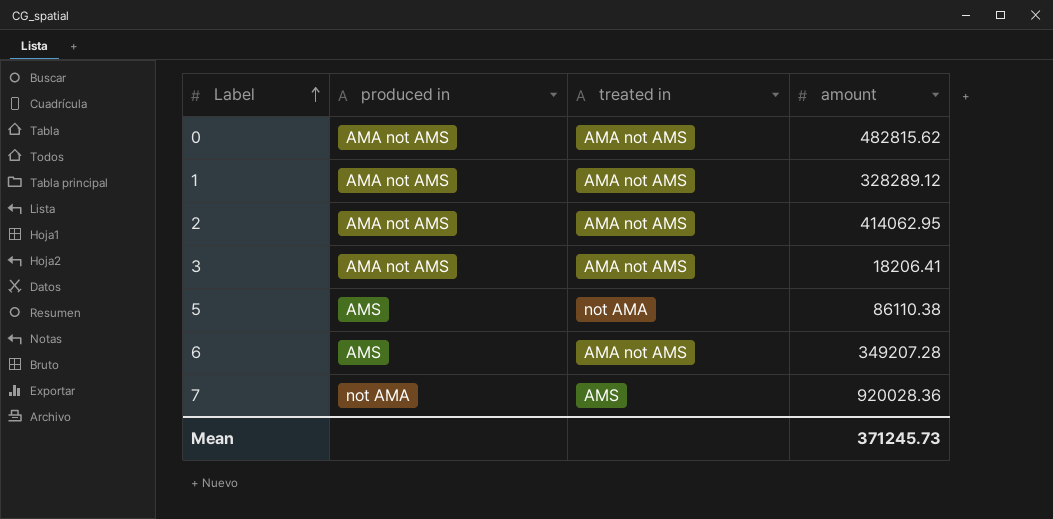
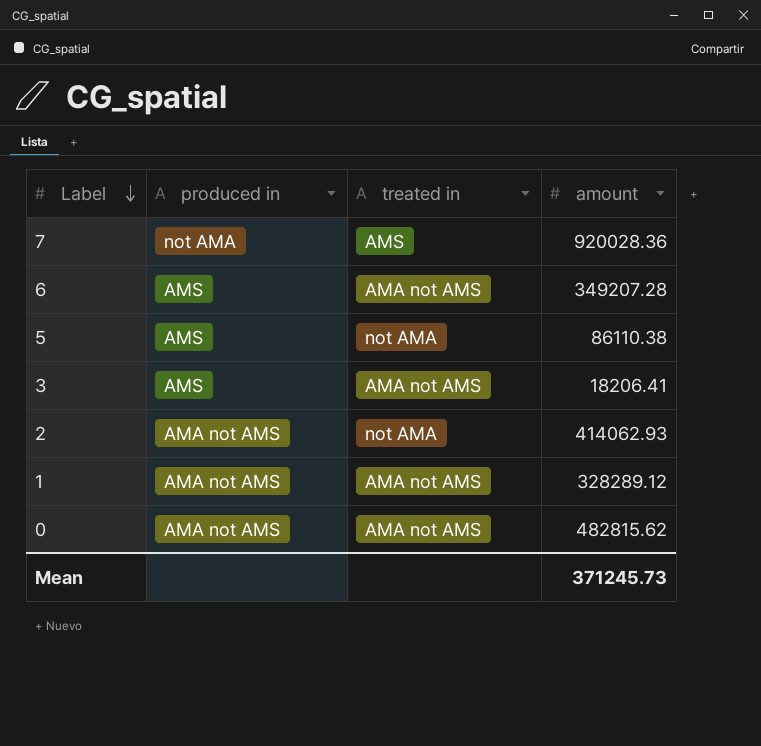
row order: Label ascending -> Label descending
3 | produced in: AMA not AMS -> AMS
2 | treated in: AMA not AMS -> not AMA
2 | amount: 414062.95 -> 414062.93

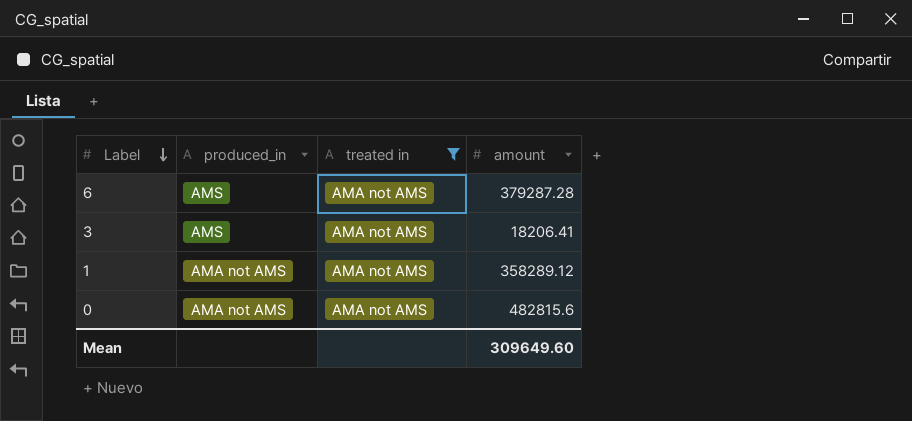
filter: none -> treated in = AMA not AMS
column name: produced in -> produced_in
6 | amount: 349207.28 -> 379287.28
1 | amount: 328289.12 -> 358289.12
0 | amount: 482815.62 -> 482815.6
Mean | amount: 371245.73 -> 309649.60

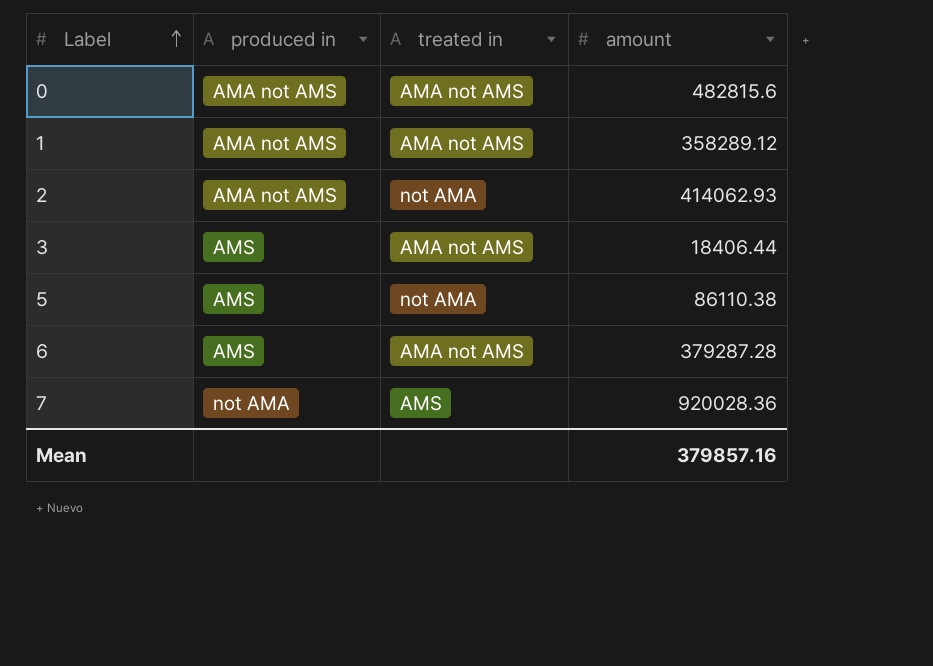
filter: treated in = AMA not AMS -> none
row order: Label descending -> Label ascending
column name: produced_in -> produced in
3 | amount: 18206.41 -> 18406.44
Mean | amount: 309649.60 -> 379857.16

